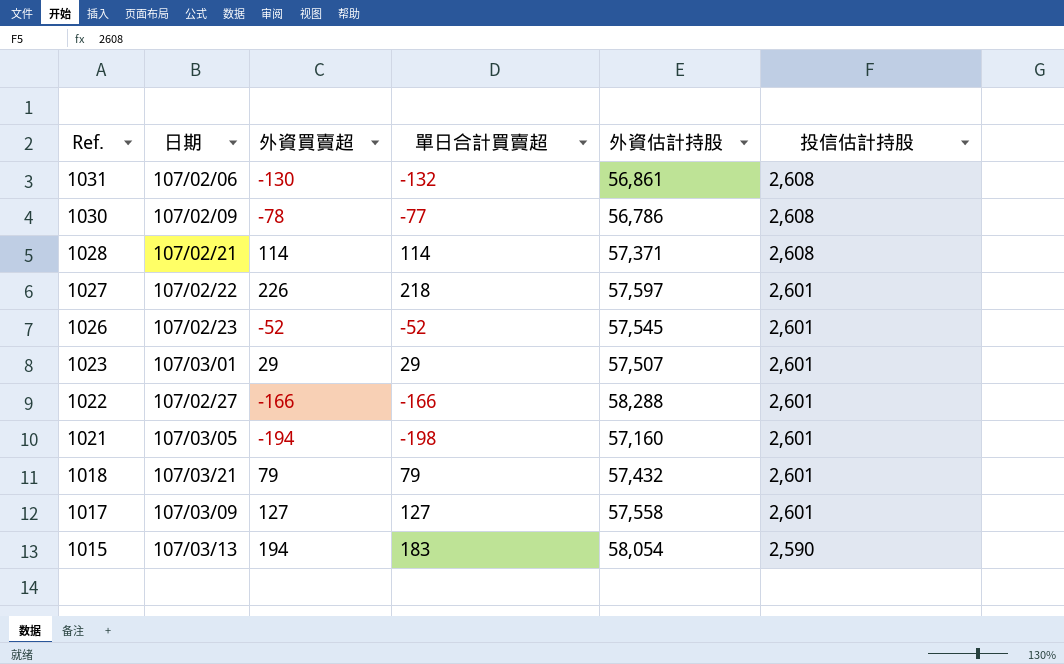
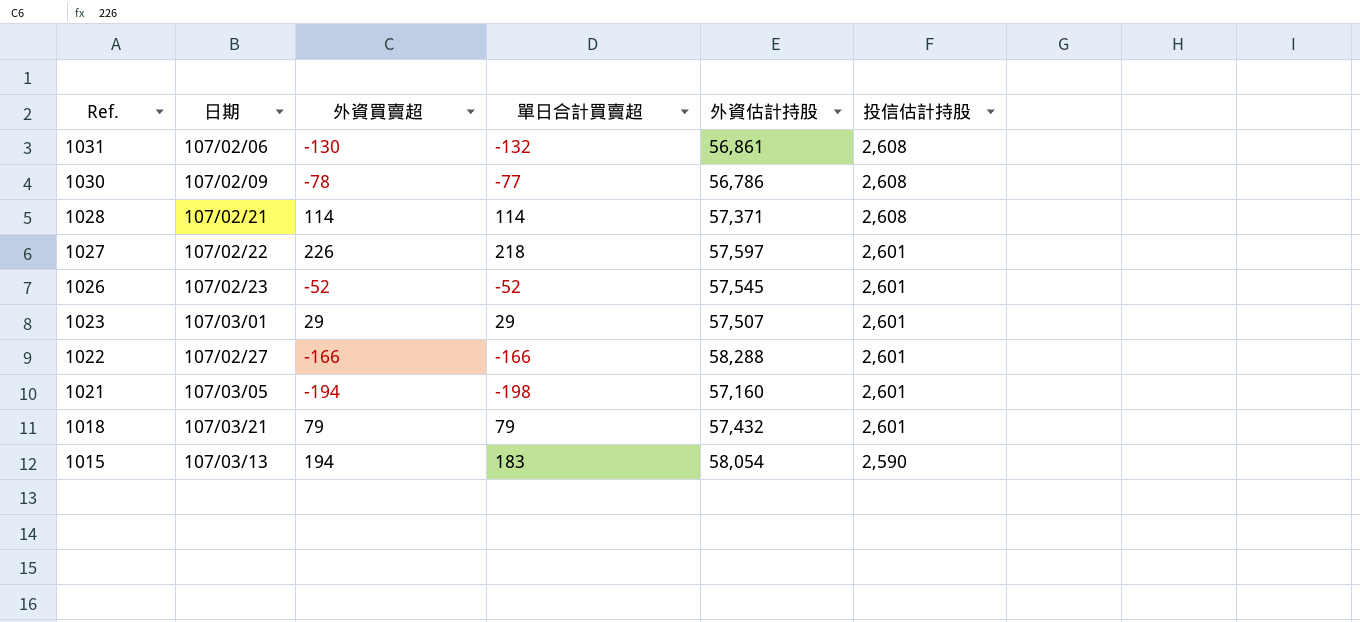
row 1017: 107/03/09 | 127 | 127 | 57,558 | 2,601 -> none

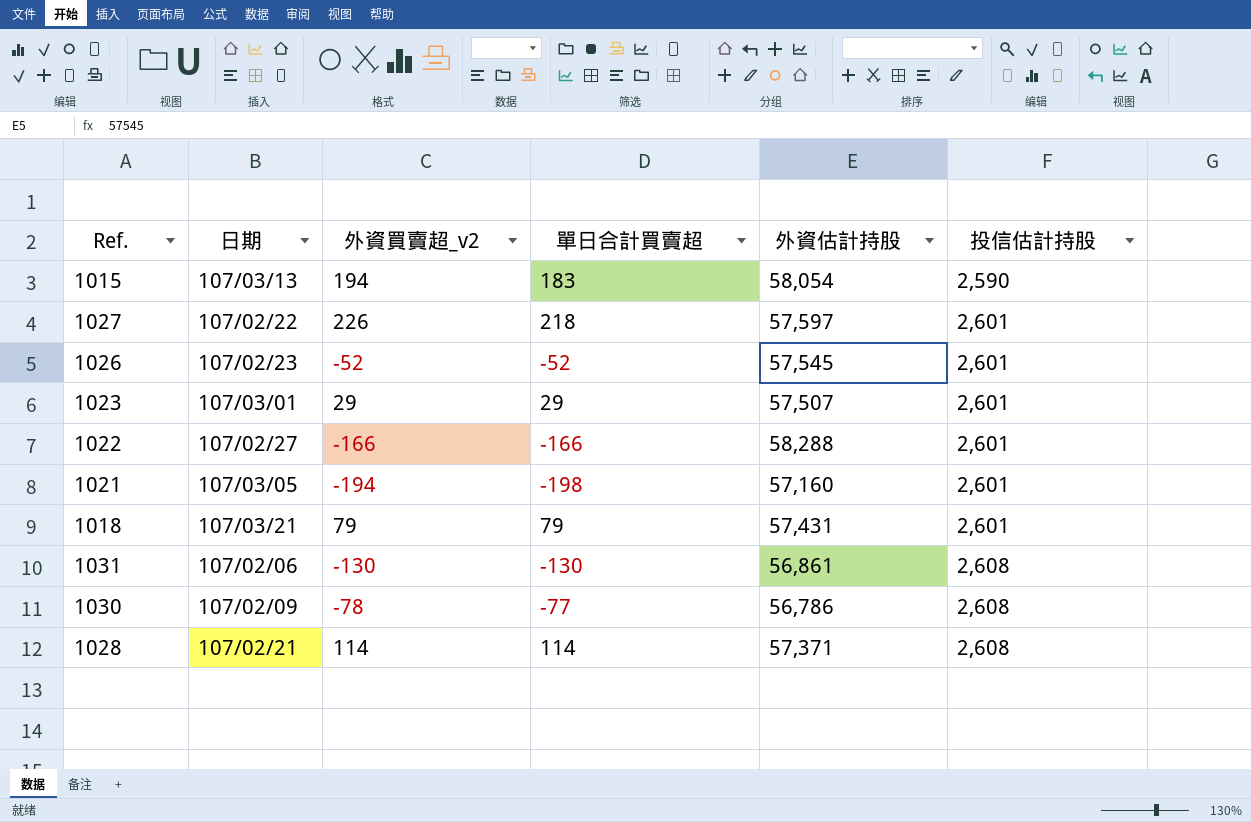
row order: Ref. descending -> 投信估計持股 ascending
column name: 外資買賣超 -> 外資買賣超_v2
1018 | 外資估計持股: 57,432 -> 57,431
1031 | 單日合計買賣超: -132 -> -130

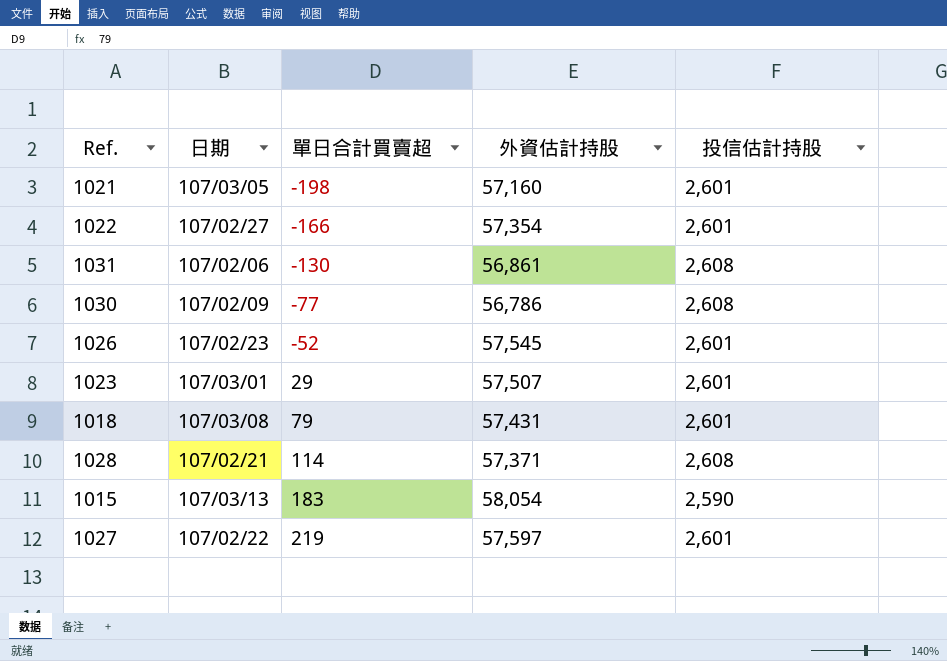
row order: 投信估計持股 ascending -> 單日合計買賣超 ascending
column 外資買賣超_v2 | position: 3 -> none
1022 | 外資估計持股: 58,288 -> 57,354
1018 | 日期: 107/03/21 -> 107/03/08
1027 | 單日合計買賣超: 218 -> 219

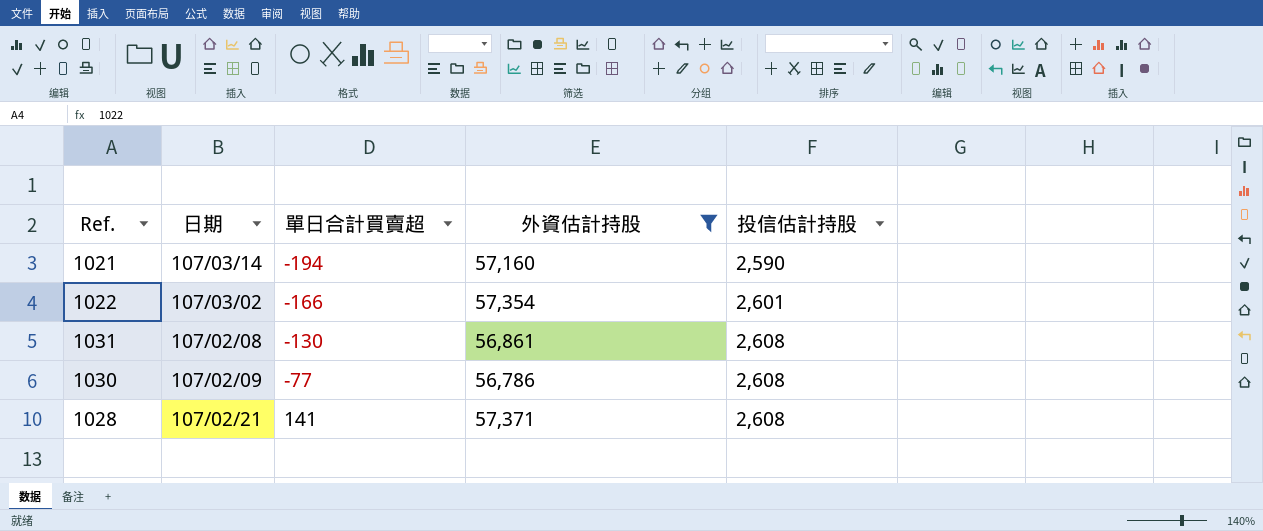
filter: none -> 外資估計持股 <= 57,371
1021 | 日期: 107/03/05 -> 107/03/14
1021 | 單日合計買賣超: -198 -> -194
1021 | 投信估計持股: 2,601 -> 2,590
1022 | 日期: 107/02/27 -> 107/03/02
1031 | 日期: 107/02/06 -> 107/02/08
1028 | 單日合計買賣超: 114 -> 141

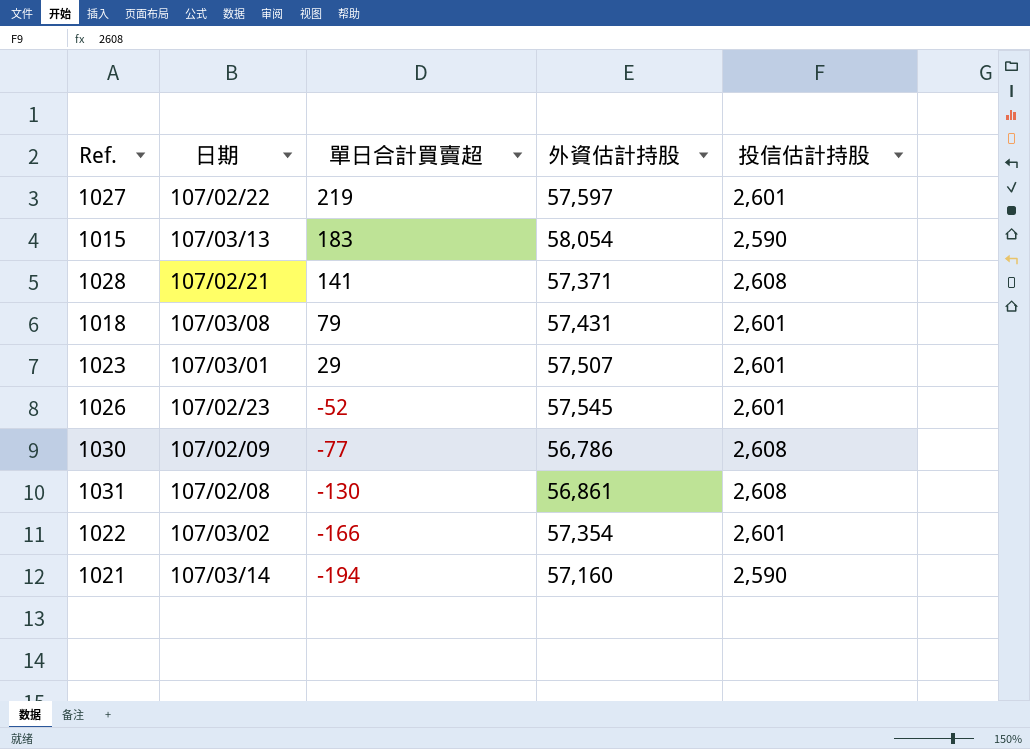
filter: 外資估計持股 <= 57,371 -> none
row order: 單日合計買賣超 ascending -> 單日合計買賣超 descending

